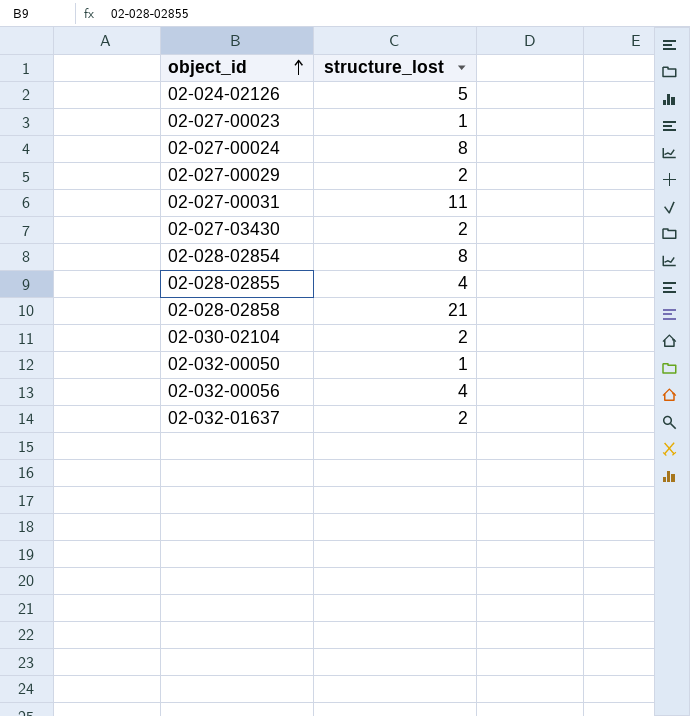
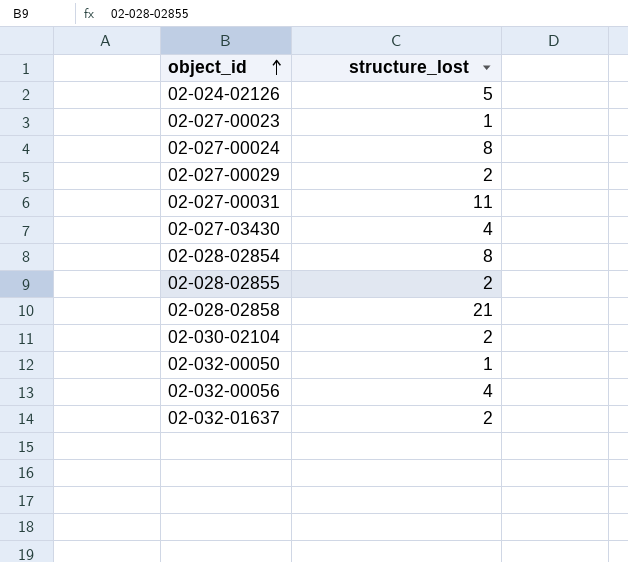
02-027-03430 | structure_lost: 2 -> 4
02-028-02855 | structure_lost: 4 -> 2

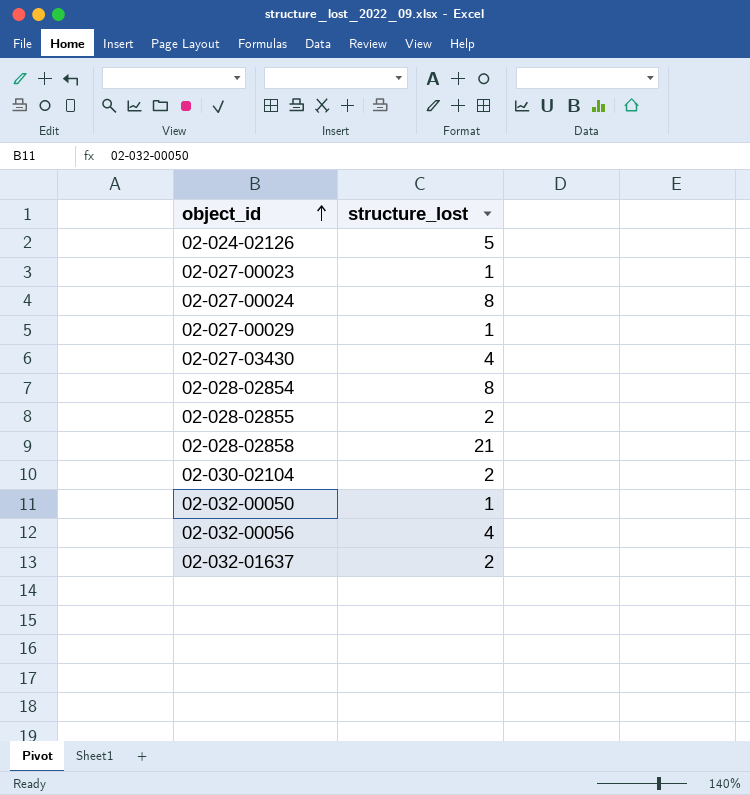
row 02-027-00031: 11 -> none
02-027-00029 | structure_lost: 2 -> 1

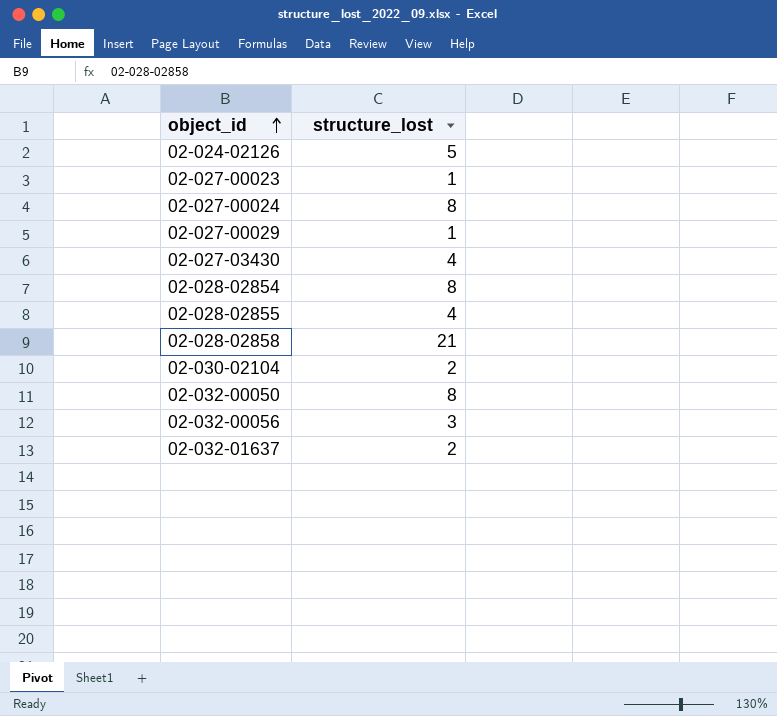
02-028-02855 | structure_lost: 2 -> 4
02-032-00050 | structure_lost: 1 -> 8
02-032-00056 | structure_lost: 4 -> 3

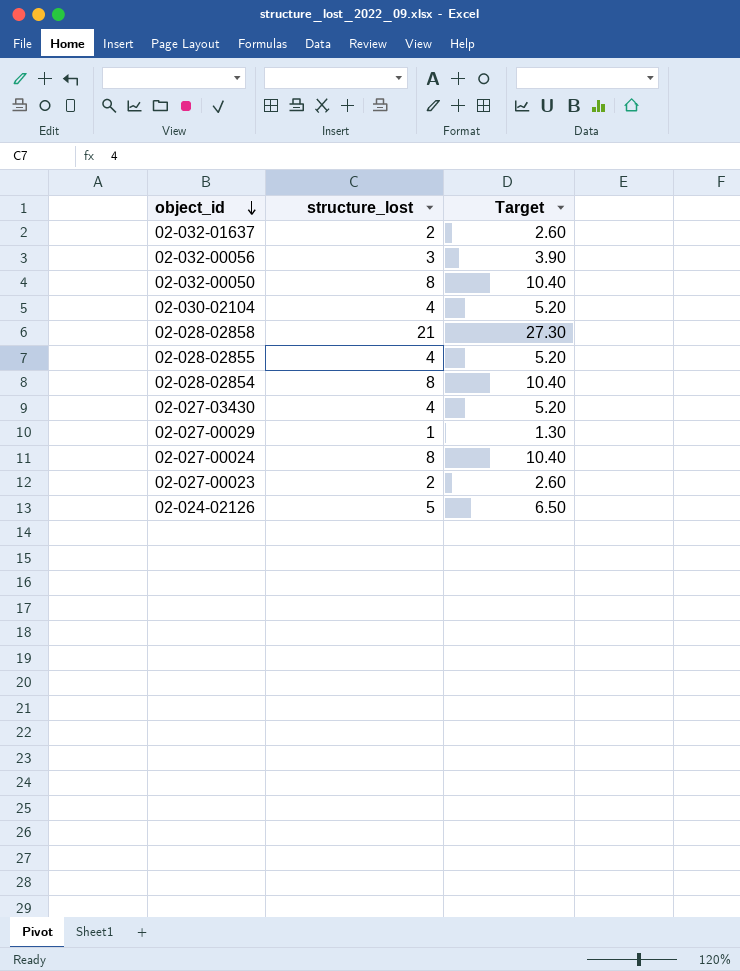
row order: object_id ascending -> object_id descending
column Target | formula: none -> [structure_lost] * 1.3
02-030-02104 | structure_lost: 2 -> 4
02-027-00023 | structure_lost: 1 -> 2

